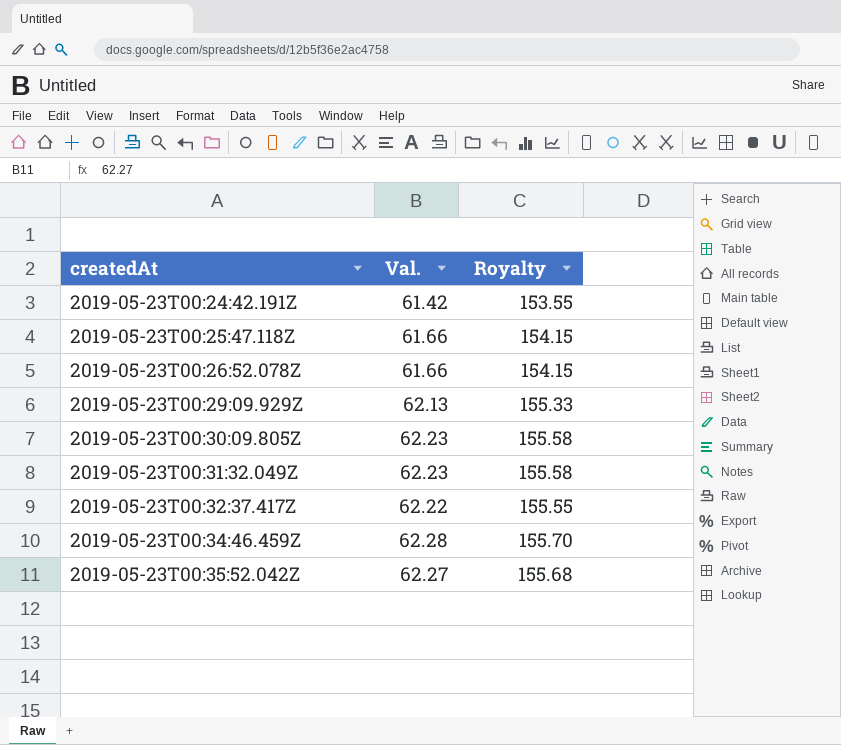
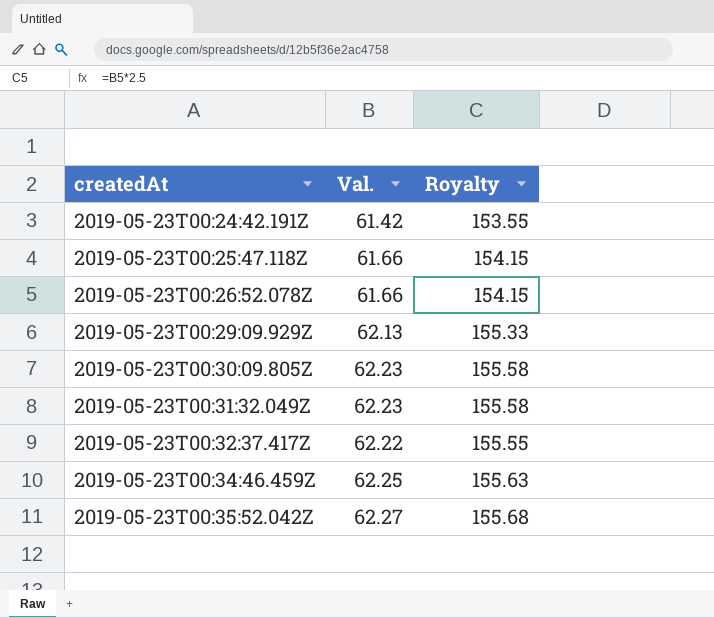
2019-05-23T00:34:46.459Z | Val.: 62.28 -> 62.25
2019-05-23T00:34:46.459Z | Royalty: 155.70 -> 155.63

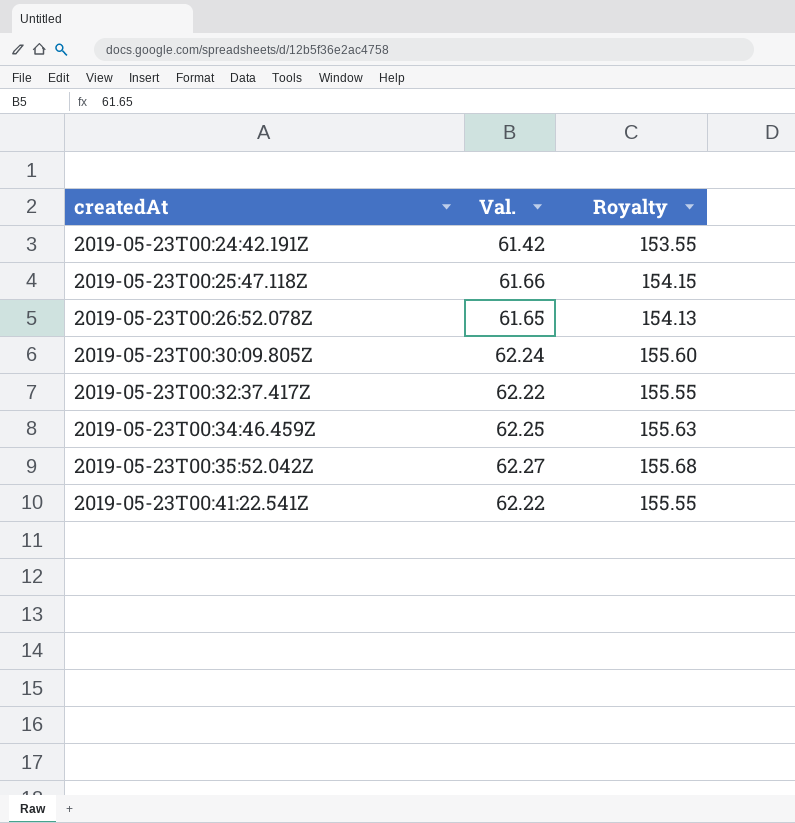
row 2019-05-23T00:29:09.929Z: 62.13 | 155.33 -> none
row 2019-05-23T00:31:32.049Z: 62.23 | 155.58 -> none
2019-05-23T00:26:52.078Z | Val.: 61.66 -> 61.65
2019-05-23T00:26:52.078Z | Royalty: 154.15 -> 154.13
2019-05-23T00:30:09.805Z | Val.: 62.23 -> 62.24
2019-05-23T00:30:09.805Z | Royalty: 155.58 -> 155.60
row 2019-05-23T00:41:22.541Z: none -> 62.22 | 155.55

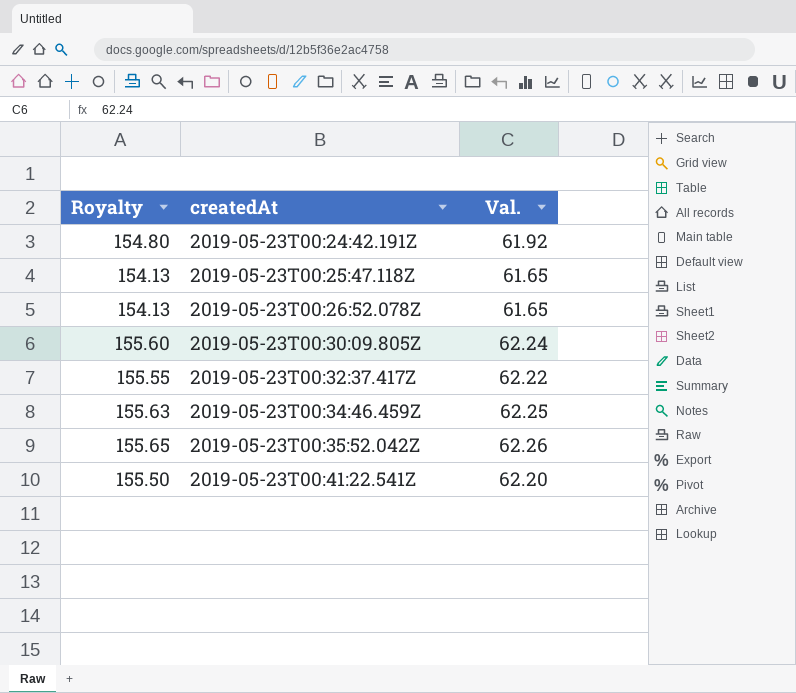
column Royalty | position: 3 -> 1
2019-05-23T00:24:42.191Z | Royalty: 153.55 -> 154.80
2019-05-23T00:24:42.191Z | Val.: 61.42 -> 61.92
2019-05-23T00:25:47.118Z | Royalty: 154.15 -> 154.13
2019-05-23T00:25:47.118Z | Val.: 61.66 -> 61.65
2019-05-23T00:35:52.042Z | Royalty: 155.68 -> 155.65
2019-05-23T00:35:52.042Z | Val.: 62.27 -> 62.26
2019-05-23T00:41:22.541Z | Royalty: 155.55 -> 155.50
2019-05-23T00:41:22.541Z | Val.: 62.22 -> 62.20

